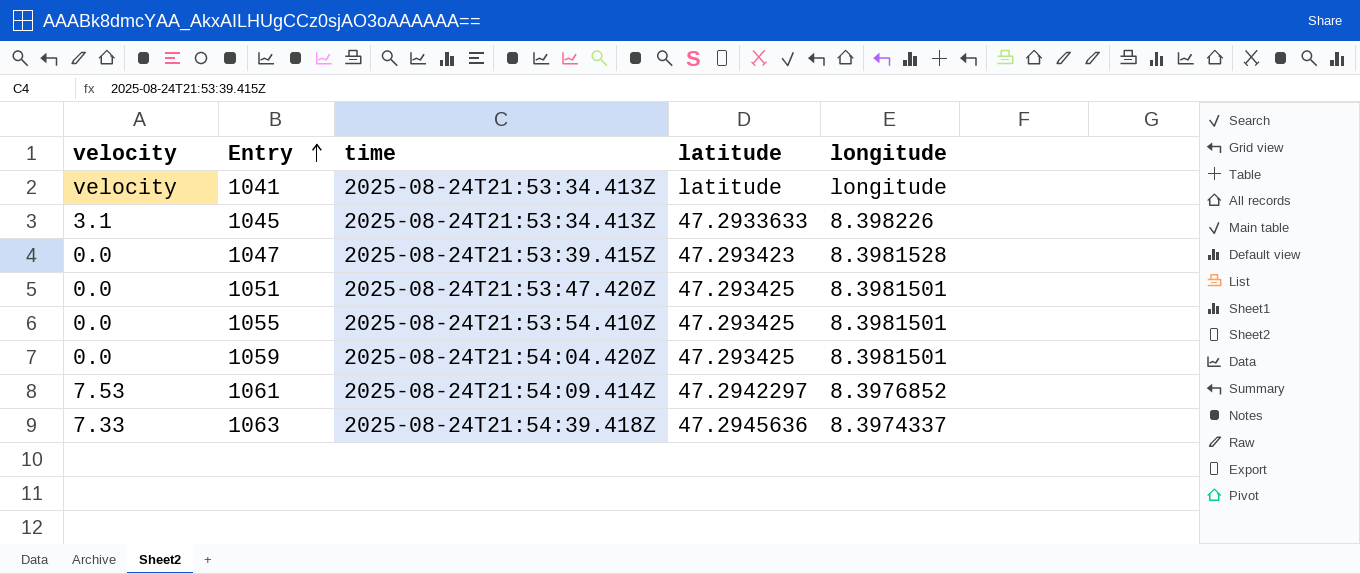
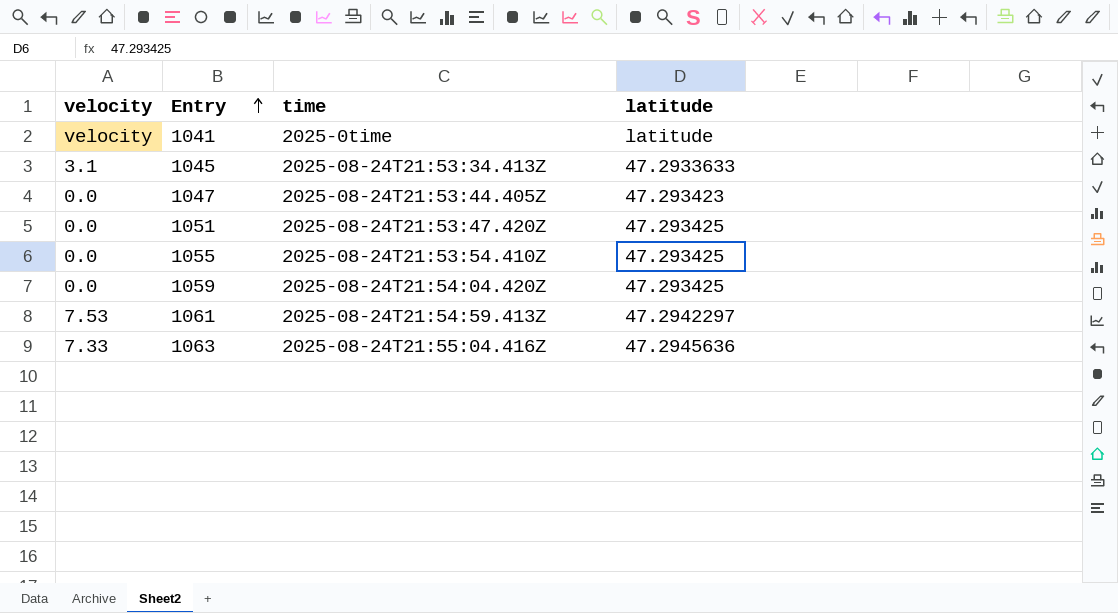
column longitude | position: 5 -> none
1041 | time: 2025-08-24T21:53:34.413Z -> 2025-0time
1047 | time: 2025-08-24T21:53:39.415Z -> 2025-08-24T21:53:44.405Z
1061 | time: 2025-08-24T21:54:09.414Z -> 2025-08-24T21:54:59.413Z
1063 | time: 2025-08-24T21:54:39.418Z -> 2025-08-24T21:55:04.416Z

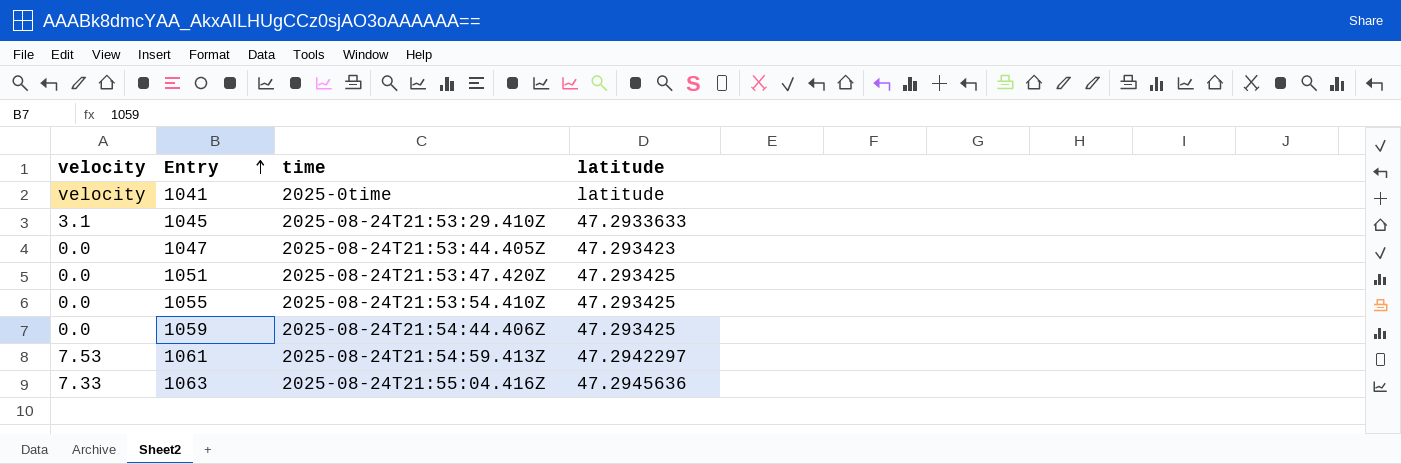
1045 | time: 2025-08-24T21:53:34.413Z -> 2025-08-24T21:53:29.410Z
1059 | time: 2025-08-24T21:54:04.420Z -> 2025-08-24T21:54:44.406Z

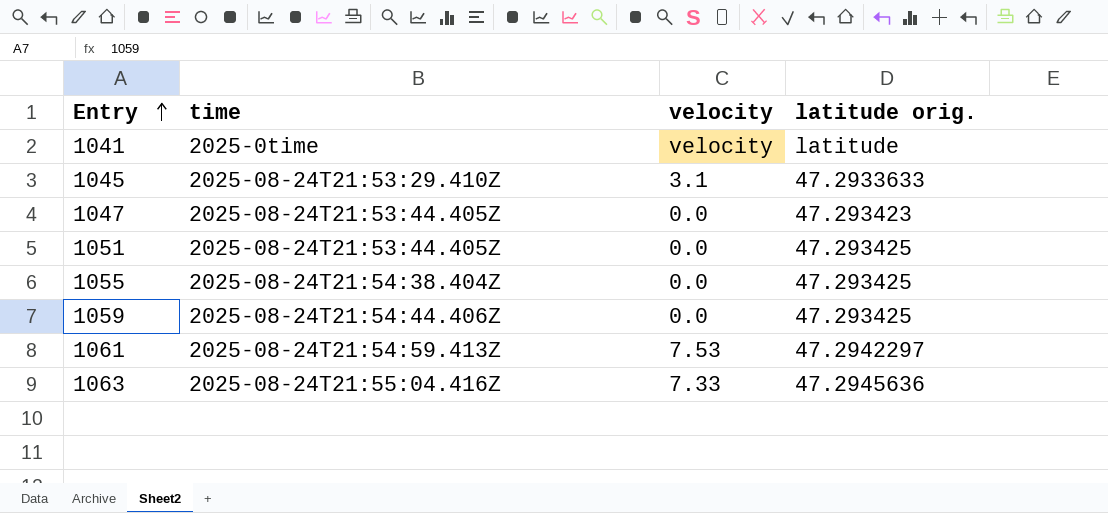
column velocity | position: 1 -> 3
column name: latitude -> latitude orig.
1051 | time: 2025-08-24T21:53:47.420Z -> 2025-08-24T21:53:44.405Z
1055 | time: 2025-08-24T21:53:54.410Z -> 2025-08-24T21:54:38.404Z

